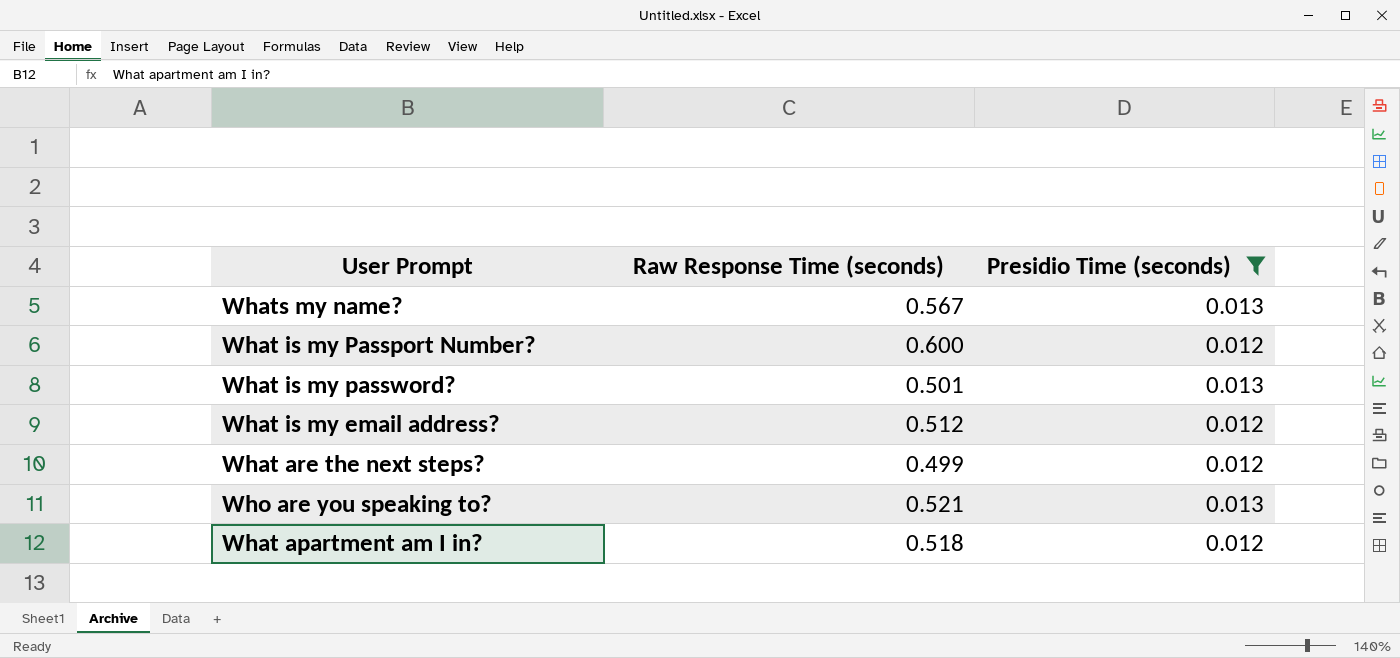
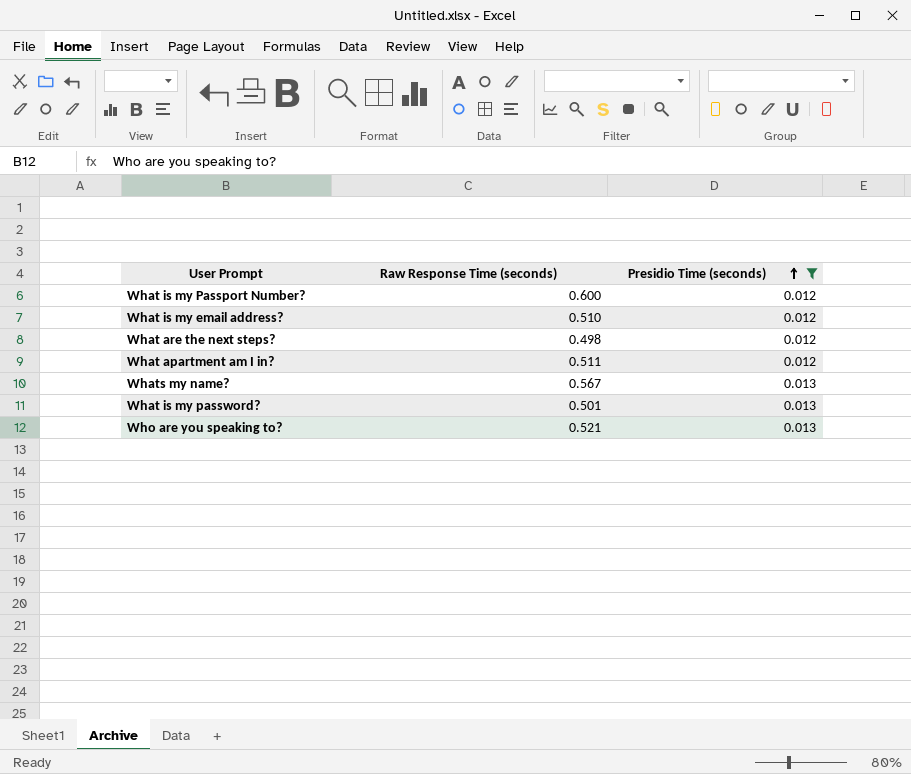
row order: none -> Presidio Time (seconds) ascending
What is my email address? | Raw Response Time (seconds): 0.512 -> 0.510
What are the next steps? | Raw Response Time (seconds): 0.499 -> 0.498
What apartment am I in? | Raw Response Time (seconds): 0.518 -> 0.511

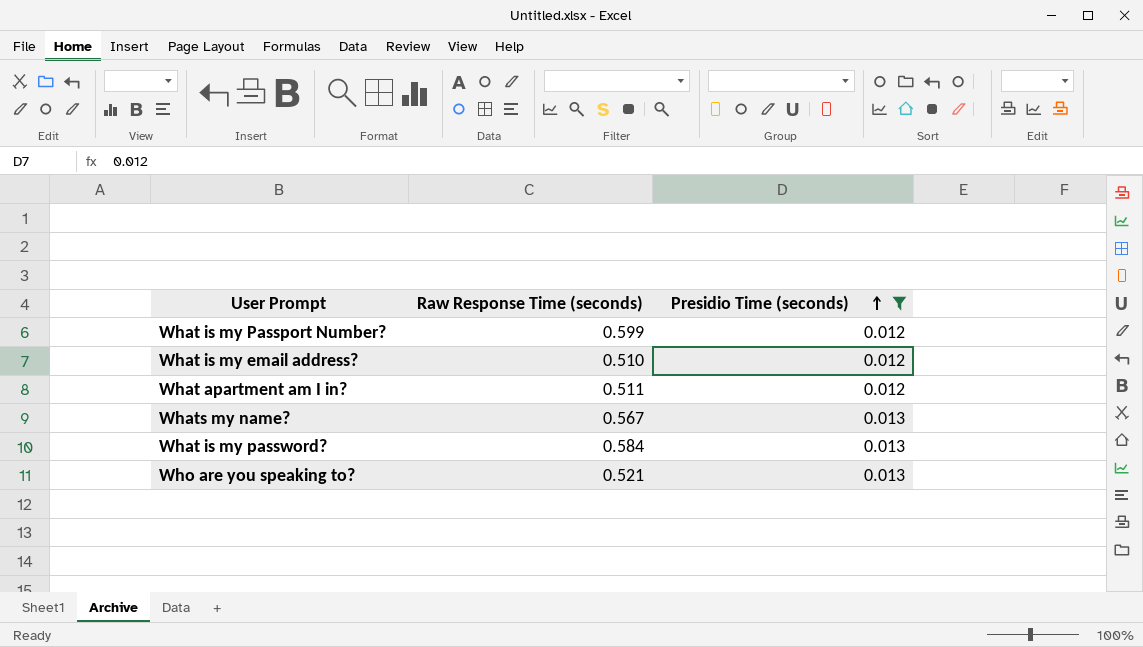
row What are the next steps?: 0.498 | 0.012 -> none
What is my Passport Number? | Raw Response Time (seconds): 0.600 -> 0.599
What is my password? | Raw Response Time (seconds): 0.501 -> 0.584

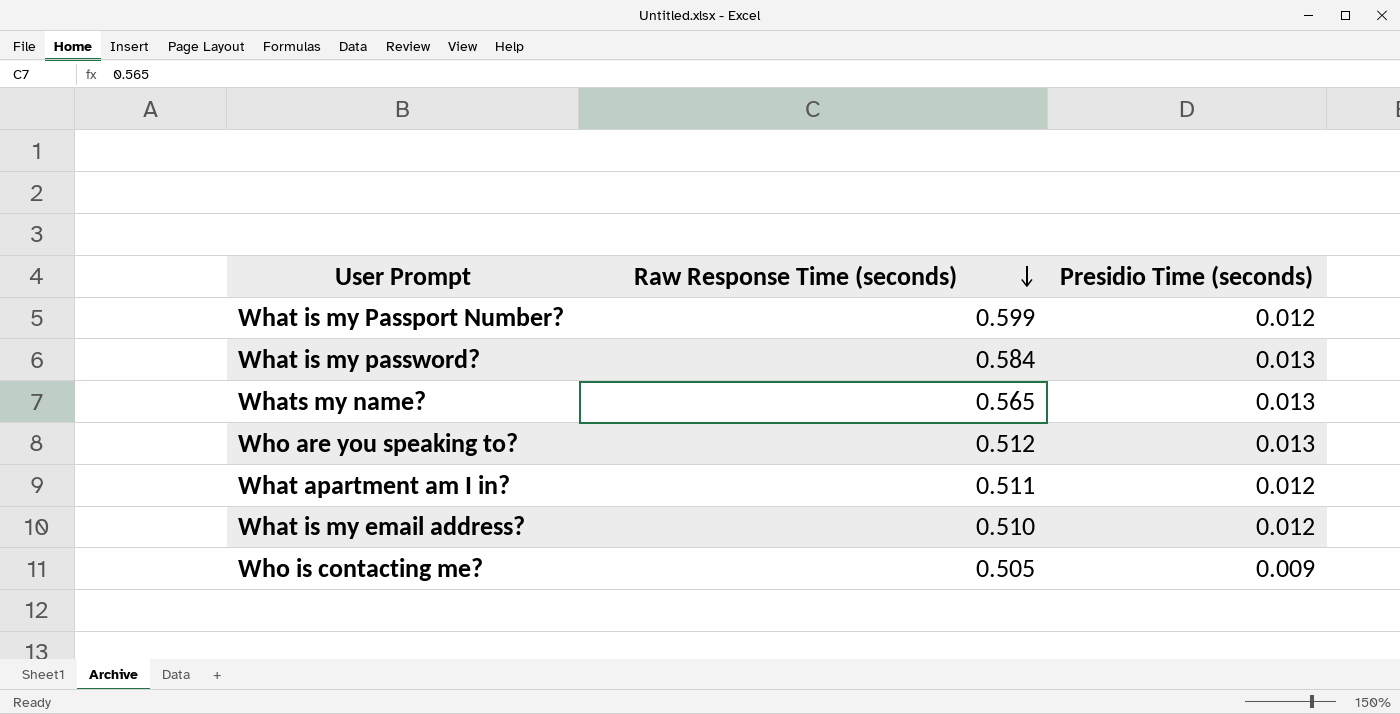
filter: Presidio Time (seconds) != 0.009 -> none
row order: Presidio Time (seconds) ascending -> Raw Response Time (seconds) descending
Whats my name? | Raw Response Time (seconds): 0.567 -> 0.565
Who are you speaking to? | Raw Response Time (seconds): 0.521 -> 0.512

